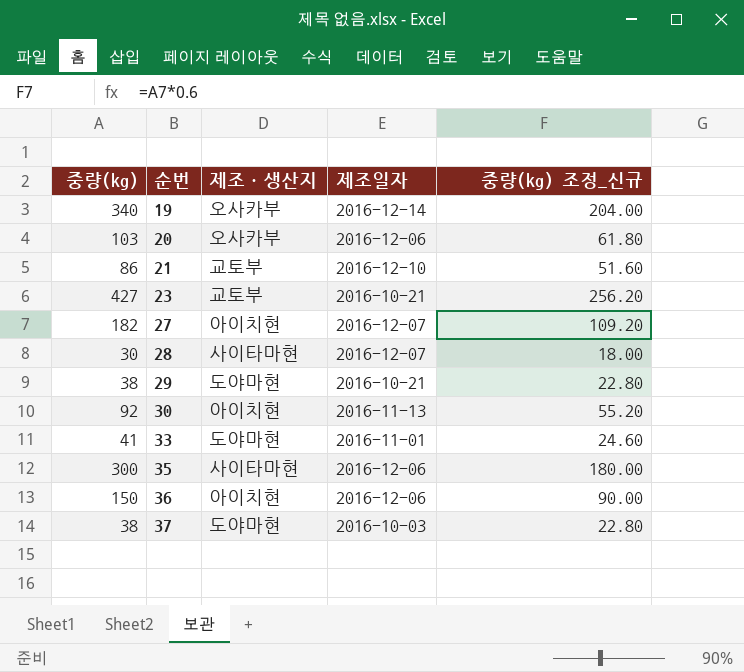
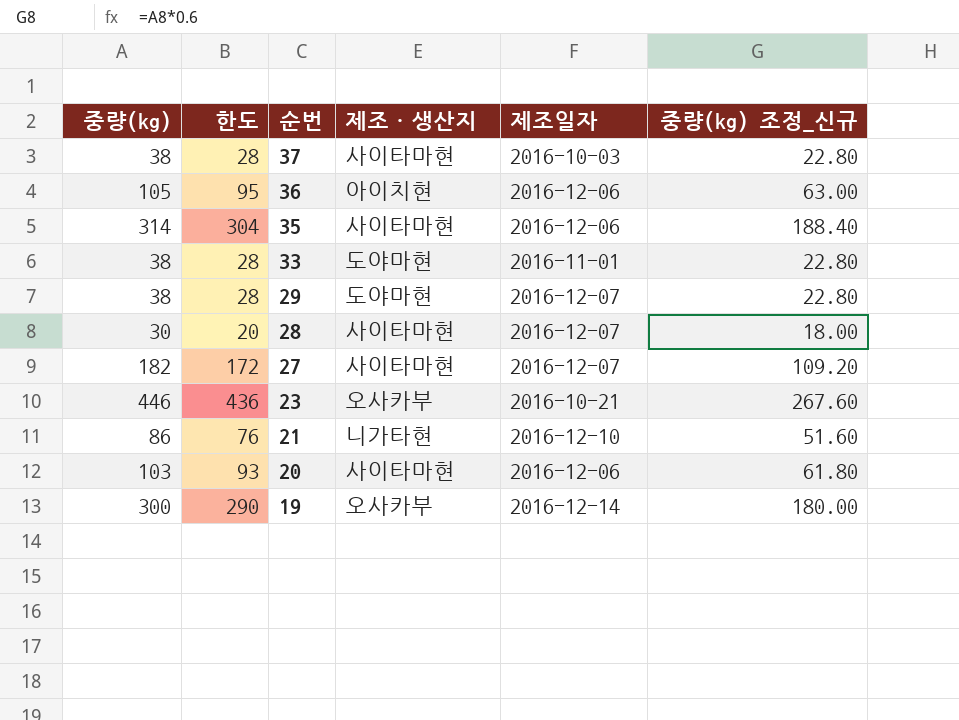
row order: 순번 ascending -> 순번 descending
column 한도 | formula: none -> [중량(kg)] - 10
row 30: 92 | 아이치현 | 2016-11-13 | 55.20 -> none
37 | 제조·생산지: 도야마현 -> 사이타마현
36 | 중량(kg): 150 -> 105
36 | 중량(kg) 조정_신규: 90.00 -> 63.00
35 | 중량(kg): 300 -> 314
35 | 중량(kg) 조정_신규: 180.00 -> 188.40
33 | 중량(kg): 41 -> 38
33 | 중량(kg) 조정_신규: 24.60 -> 22.80
29 | 제조일자: 2016-10-21 -> 2016-12-07
27 | 제조·생산지: 아이치현 -> 사이타마현
23 | 중량(kg): 427 -> 446
23 | 제조·생산지: 교토부 -> 오사카부
23 | 중량(kg) 조정_신규: 256.20 -> 267.60
21 | 제조·생산지: 교토부 -> 니가타현
20 | 제조·생산지: 오사카부 -> 사이타마현
19 | 중량(kg): 340 -> 300
19 | 중량(kg) 조정_신규: 204.00 -> 180.00

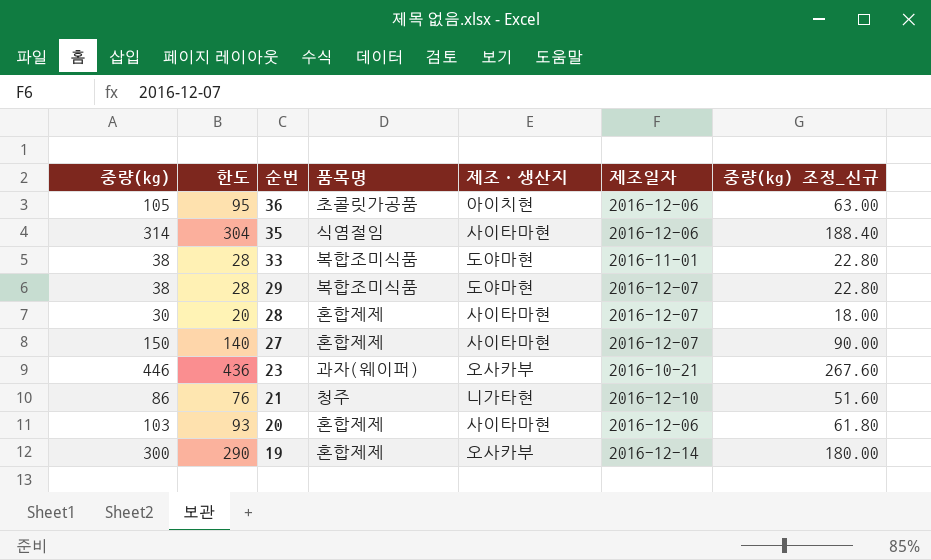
column 품목명 | position: none -> 4
row 37: 38 | 28 | 사이타마현 | 2016-10-03 | 22.80 -> none
27 | 중량(kg): 182 -> 150
27 | 한도: 172 -> 140
27 | 중량(kg) 조정_신규: 109.20 -> 90.00

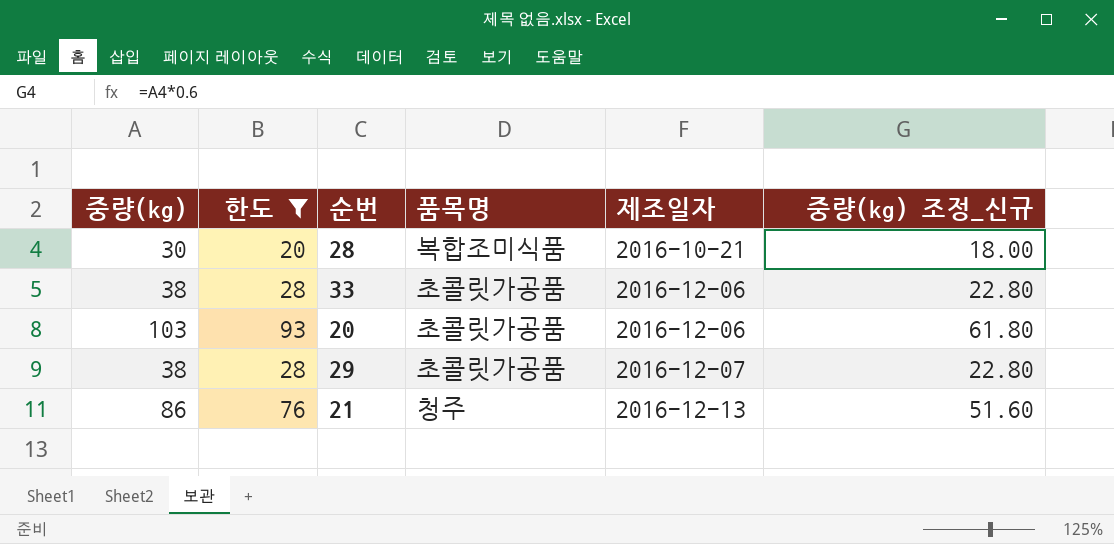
filter: none -> 한도 <= 93
row order: 순번 descending -> 제조일자 ascending
column 제조·생산지 | position: 5 -> none
28 | 품목명: 혼합제제 -> 복합조미식품
28 | 제조일자: 2016-12-07 -> 2016-10-21
33 | 품목명: 복합조미식품 -> 초콜릿가공품
33 | 제조일자: 2016-11-01 -> 2016-12-06
20 | 품목명: 혼합제제 -> 초콜릿가공품
29 | 품목명: 복합조미식품 -> 초콜릿가공품
21 | 제조일자: 2016-12-10 -> 2016-12-13

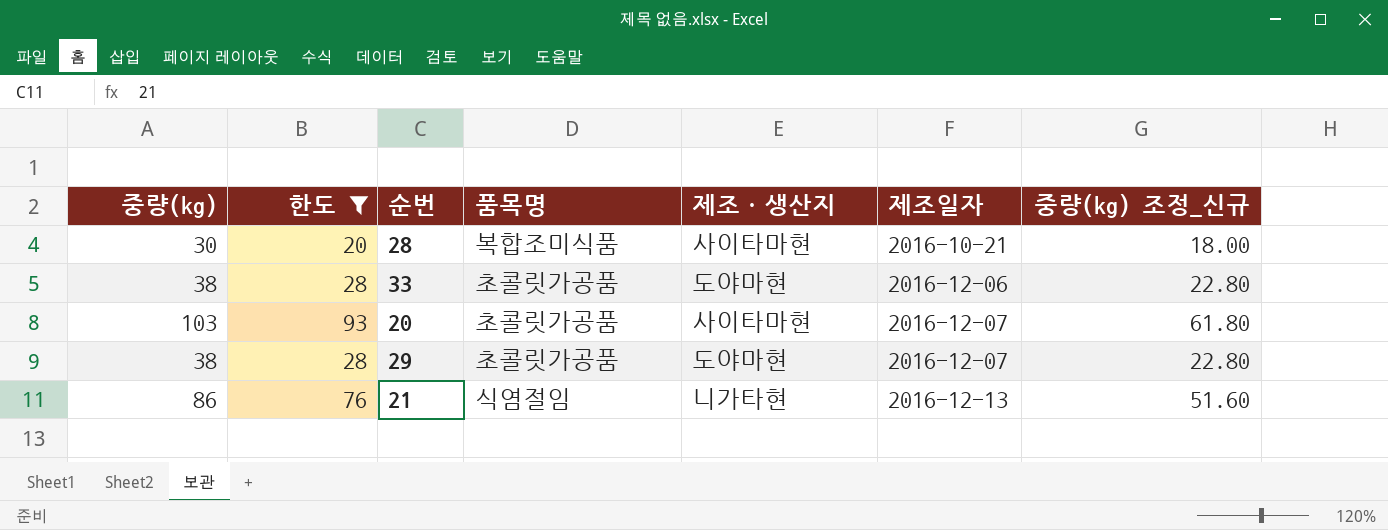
column 제조·생산지 | position: none -> 5
20 | 제조일자: 2016-12-06 -> 2016-12-07
21 | 품목명: 청주 -> 식염절임

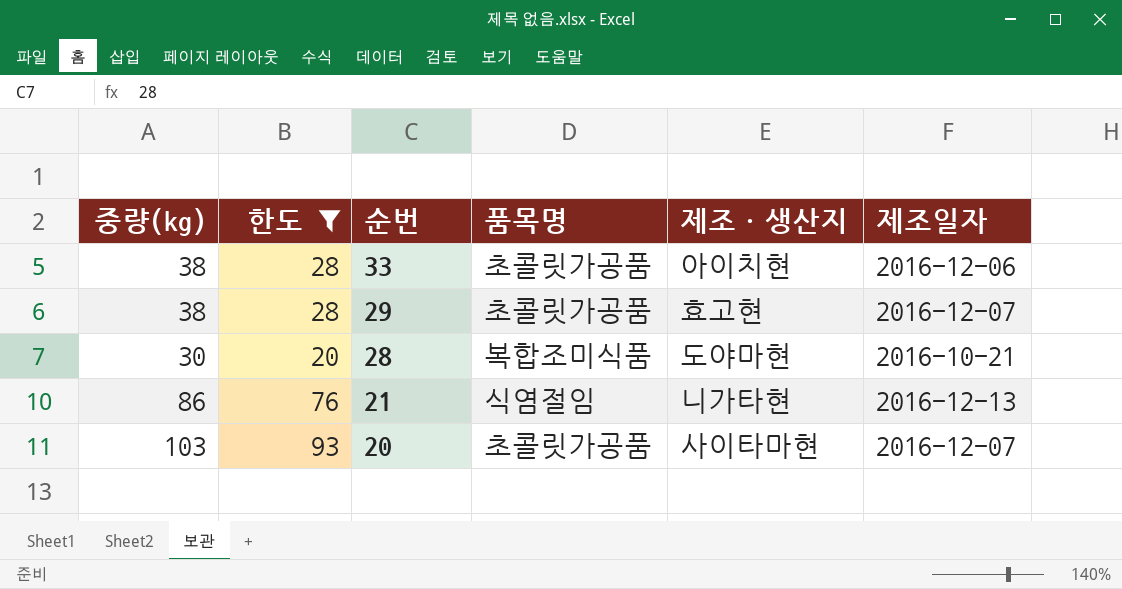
row order: 제조일자 ascending -> 순번 descending
column 중량(kg) 조정_신규 | formula: [중량(kg)] * 0.6 -> none
33 | 제조·생산지: 도야마현 -> 아이치현
29 | 제조·생산지: 도야마현 -> 효고현
28 | 제조·생산지: 사이타마현 -> 도야마현

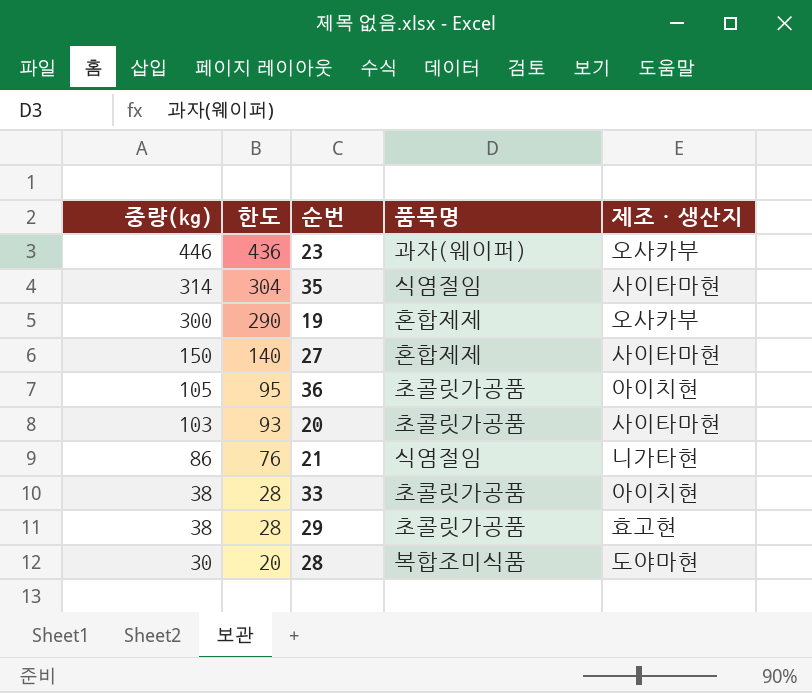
filter: 한도 <= 93 -> none
row order: 순번 descending -> 중량(kg) descending
column 제조일자 | position: 6 -> none

